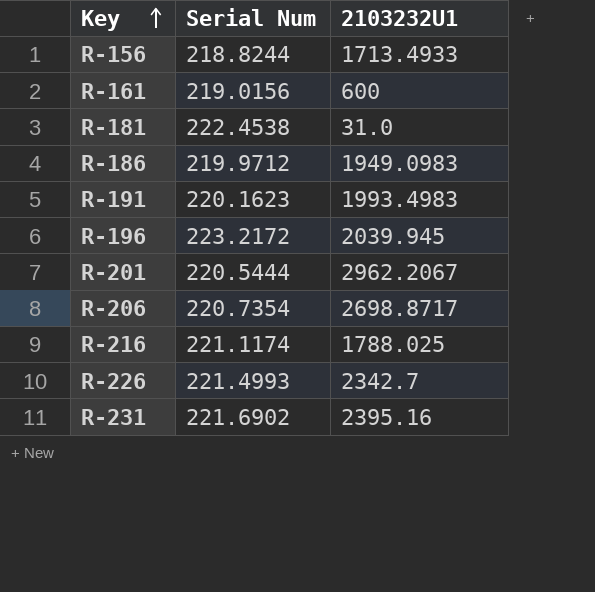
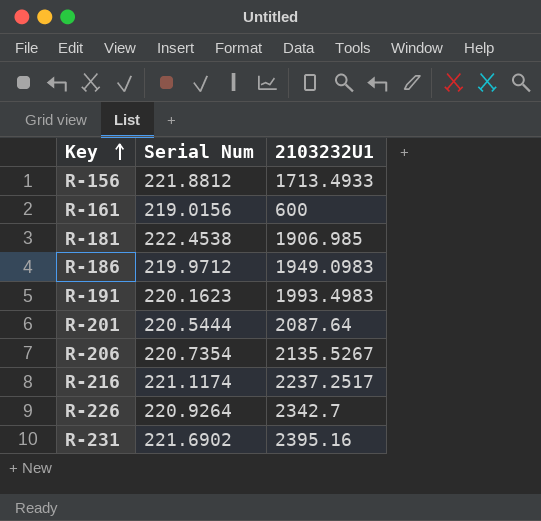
row R-196: 223.2172 | 2039.945 -> none
R-156 | Serial Num: 218.8244 -> 221.8812
R-181 | 2103232U1: 31.0 -> 1906.985
R-201 | 2103232U1: 2962.2067 -> 2087.64
R-206 | 2103232U1: 2698.8717 -> 2135.5267
R-216 | 2103232U1: 1788.025 -> 2237.2517
R-226 | Serial Num: 221.4993 -> 220.9264

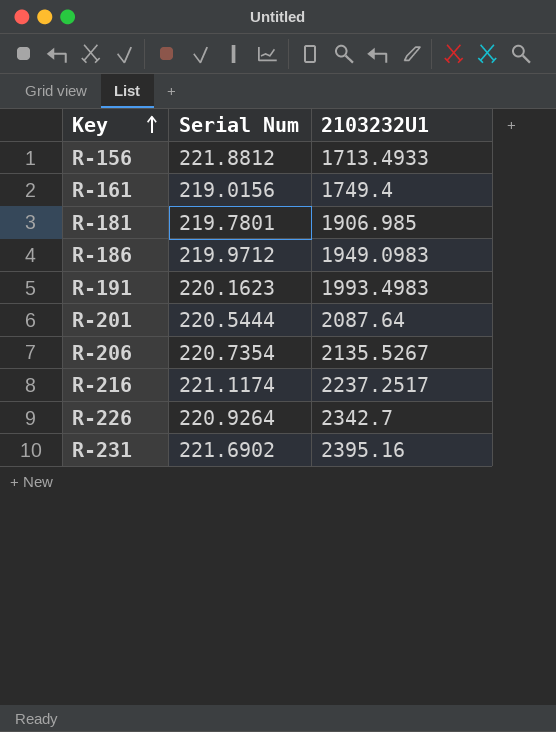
R-161 | 2103232U1: 600 -> 1749.4
R-181 | Serial Num: 222.4538 -> 219.7801

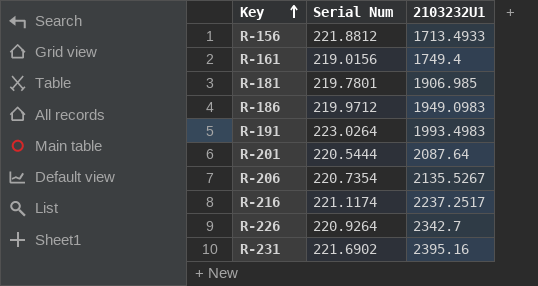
R-191 | Serial Num: 220.1623 -> 223.0264

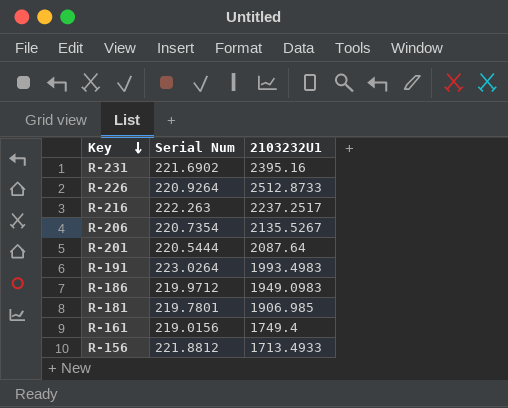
row order: Key ascending -> Key descending
R-226 | 2103232U1: 2342.7 -> 2512.8733
R-216 | Serial Num: 221.1174 -> 222.263

